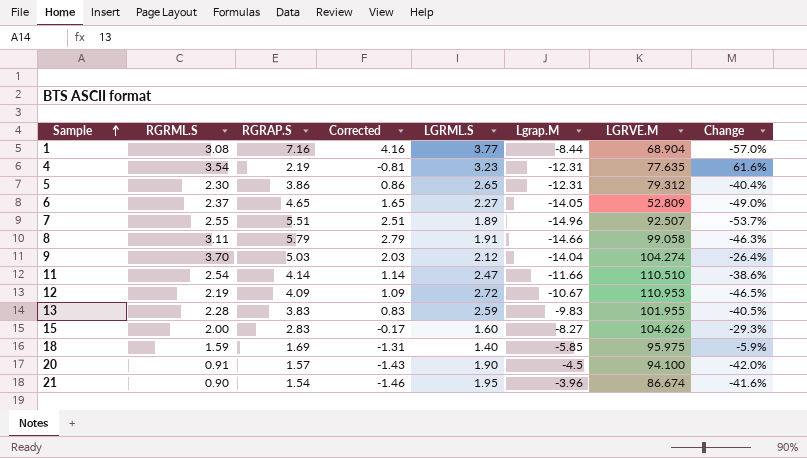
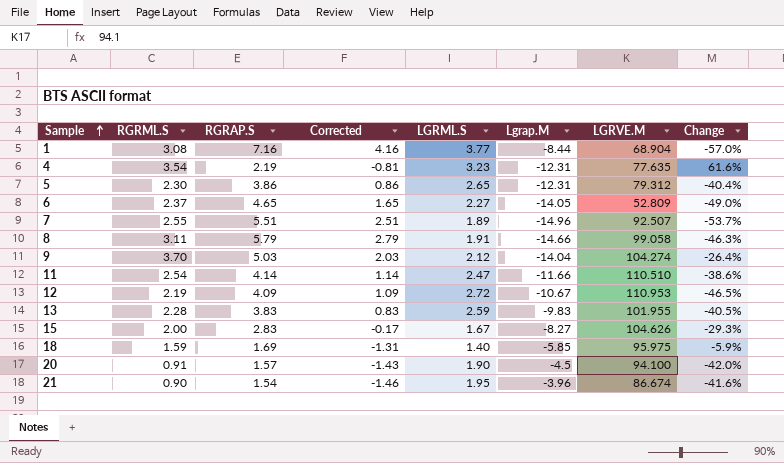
15 | LGRML.S: 1.60 -> 1.67

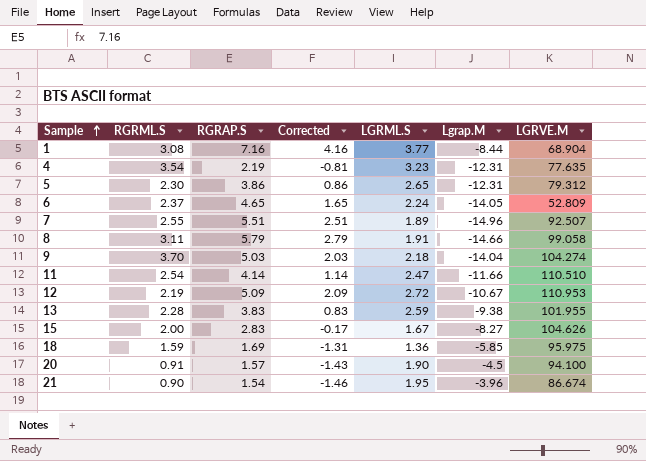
column Change | formula: ([RGRML.S] - [RGRAP.S]) / [RGRAP.S] -> none
6 | LGRML.S: 2.27 -> 2.24
9 | LGRML.S: 2.12 -> 2.18
12 | RGRAP.S: 4.09 -> 5.09
12 | Corrected: 1.09 -> 2.09
13 | Lgrap.M: -9.83 -> -9.38
18 | LGRML.S: 1.40 -> 1.36

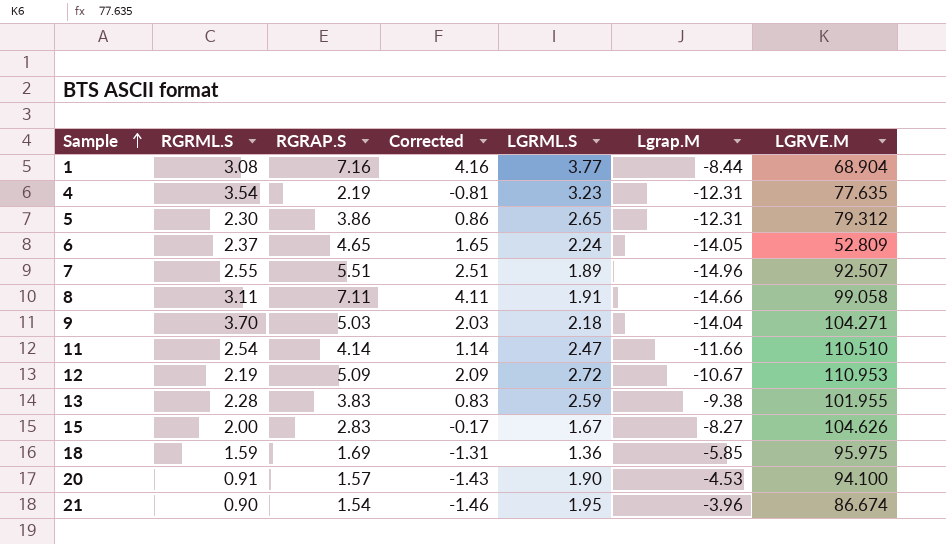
8 | RGRAP.S: 5.79 -> 7.11
8 | Corrected: 2.79 -> 4.11
9 | LGRVE.M: 104.274 -> 104.271
20 | Lgrap.M: -4.5 -> -4.53

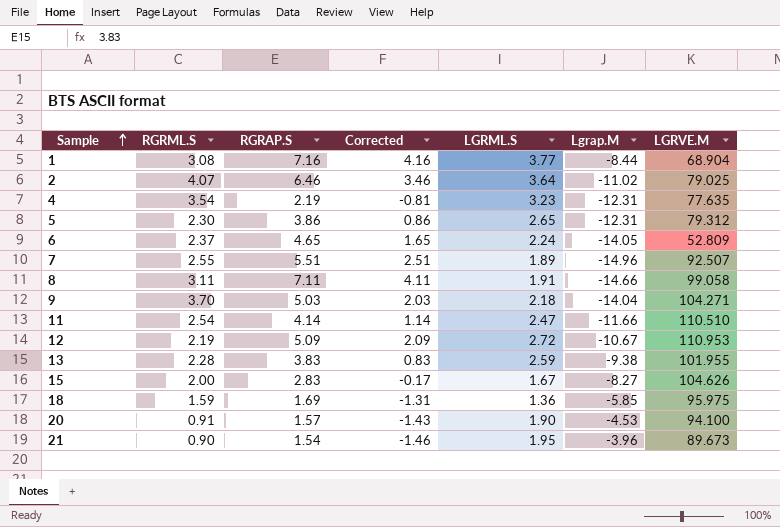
row 2: none -> 4.07 | 6.46 | 3.46 | 3.64 | -11.02 | 79.025
21 | LGRVE.M: 86.674 -> 89.673

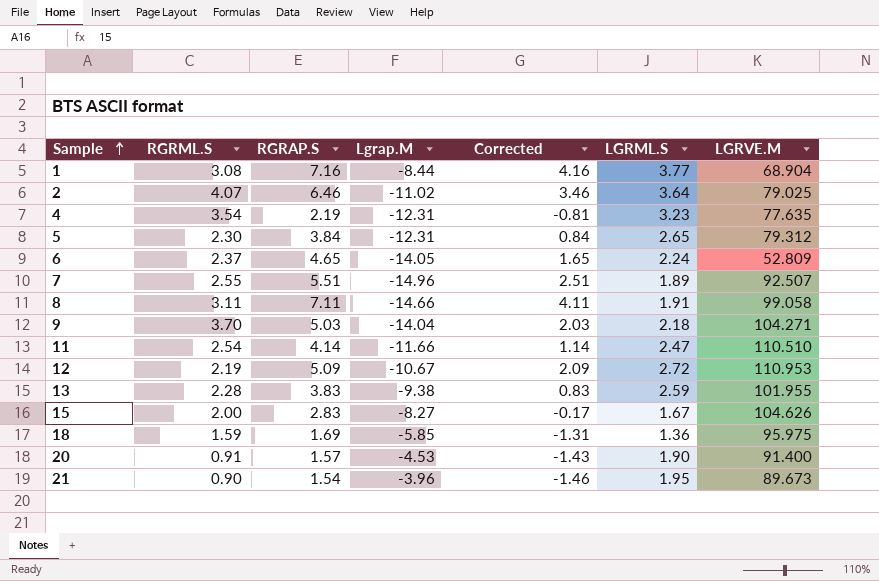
column Lgrap.M | position: 6 -> 4
5 | RGRAP.S: 3.86 -> 3.84
5 | Corrected: 0.86 -> 0.84
20 | LGRVE.M: 94.100 -> 91.400

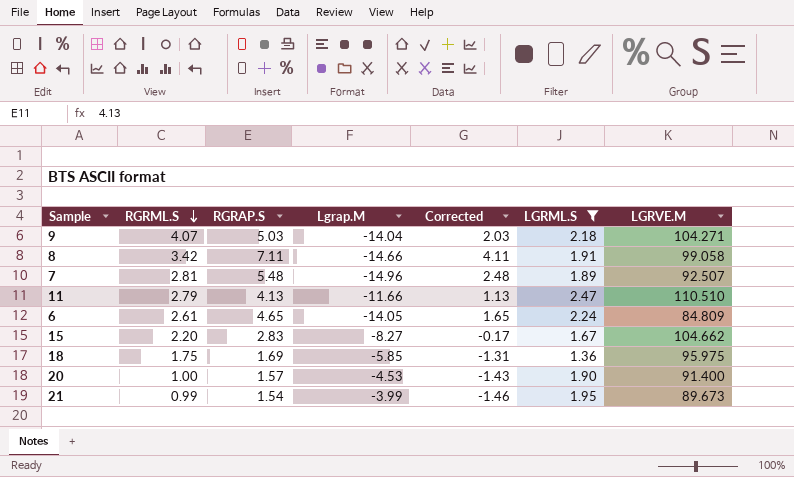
filter: none -> LGRML.S <= 2.47
row order: Sample ascending -> RGRML.S descending
9 | RGRML.S: 3.70 -> 4.07
8 | RGRML.S: 3.11 -> 3.42
7 | RGRML.S: 2.55 -> 2.81
7 | RGRAP.S: 5.51 -> 5.48
7 | Corrected: 2.51 -> 2.48
11 | RGRML.S: 2.54 -> 2.79
11 | RGRAP.S: 4.14 -> 4.13
11 | Corrected: 1.14 -> 1.13
6 | RGRML.S: 2.37 -> 2.61
6 | LGRVE.M: 52.809 -> 84.809
15 | RGRML.S: 2.00 -> 2.20
15 | LGRVE.M: 104.626 -> 104.662
18 | RGRML.S: 1.59 -> 1.75
20 | RGRML.S: 0.91 -> 1.00
21 | RGRML.S: 0.90 -> 0.99
21 | Lgrap.M: -3.96 -> -3.99

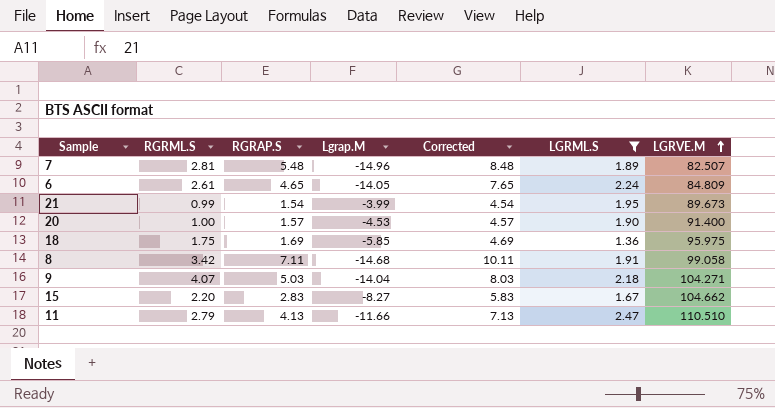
row order: RGRML.S descending -> LGRVE.M ascending
column Corrected | formula: [RGRAP.S] - 3 -> [RGRAP.S] + 3
7 | LGRVE.M: 92.507 -> 82.507
8 | Lgrap.M: -14.66 -> -14.68

